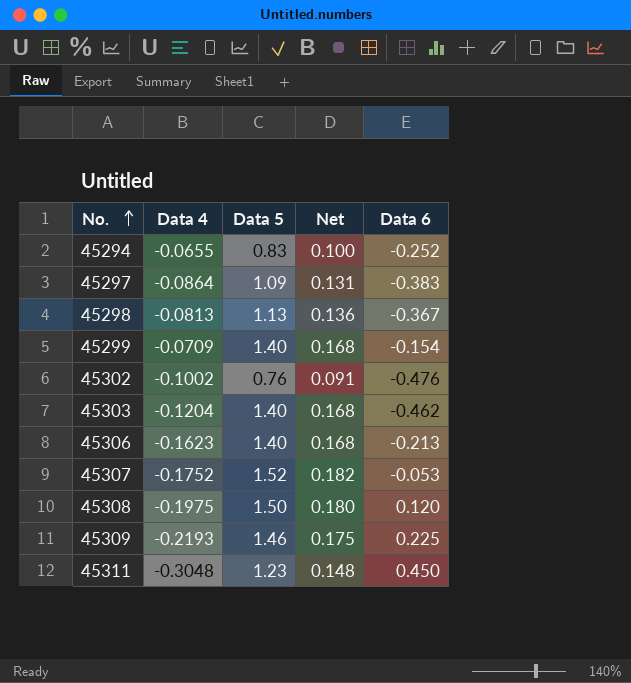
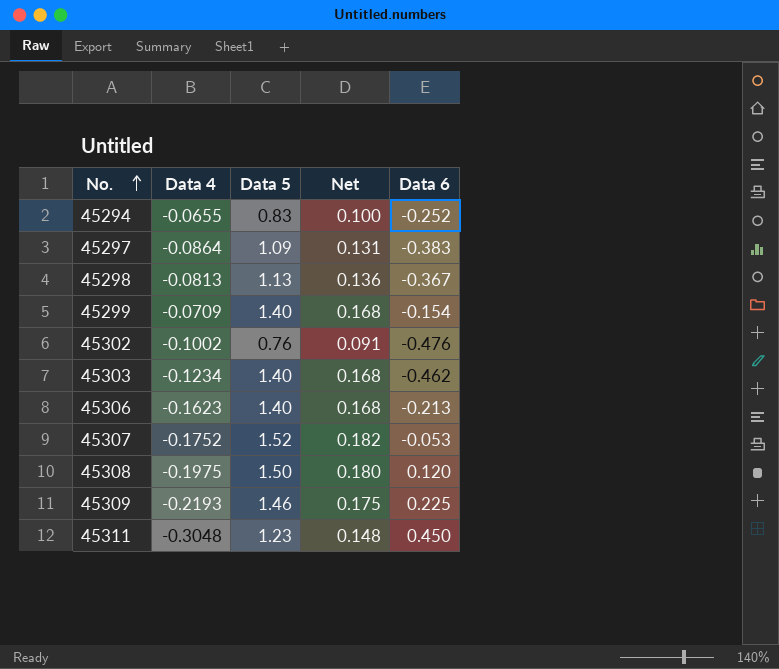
45303 | Data 4: -0.1204 -> -0.1234

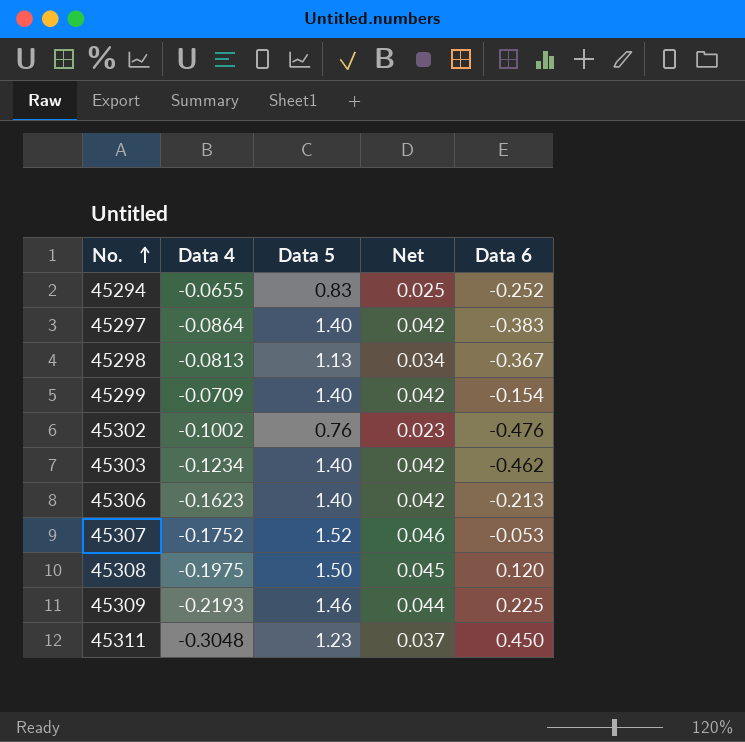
column Net | formula: [Data 5] * 0.12 -> [Data 5] * 0.03
45297 | Data 5: 1.09 -> 1.40

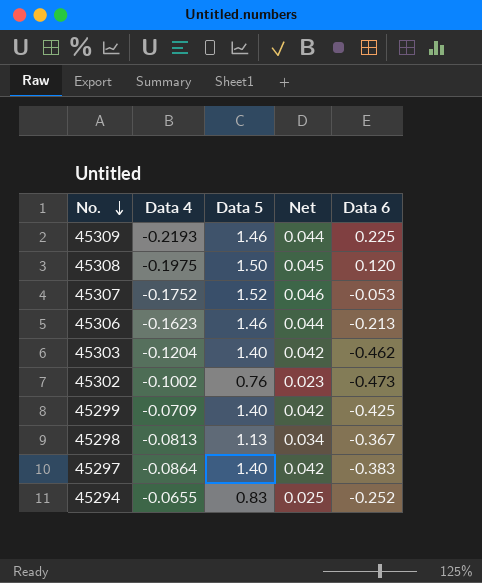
row order: No. ascending -> No. descending
row 45311: -0.3048 | 1.23 | 0.037 | 0.450 -> none
45306 | Data 5: 1.40 -> 1.46
45306 | Net: 0.042 -> 0.044
45303 | Data 4: -0.1234 -> -0.1204
45302 | Data 6: -0.476 -> -0.473
45299 | Data 6: -0.154 -> -0.425

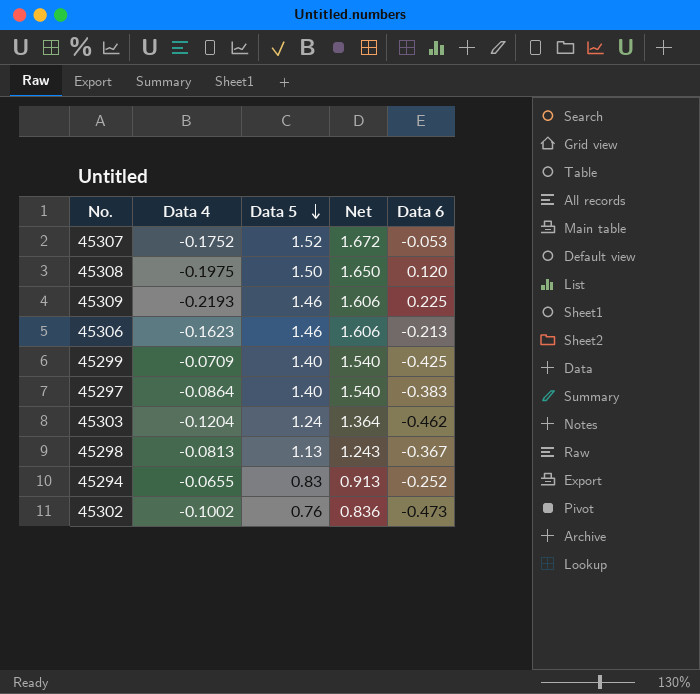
row order: No. descending -> Data 5 descending
column Net | formula: [Data 5] * 0.03 -> [Data 5] * 1.1
45303 | Data 5: 1.40 -> 1.24

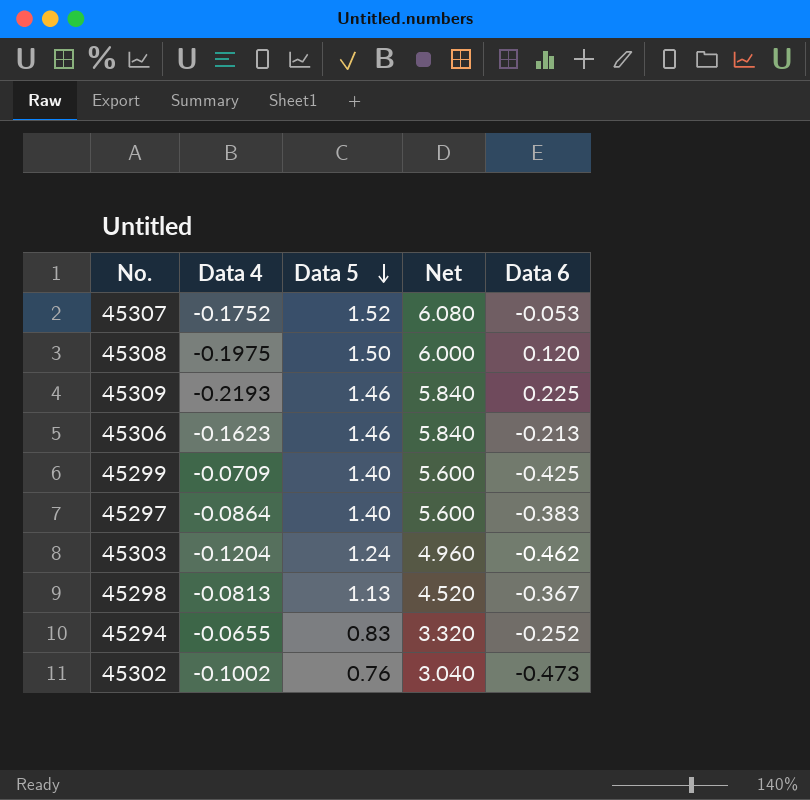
column Net | formula: [Data 5] * 1.1 -> [Data 5] * 4

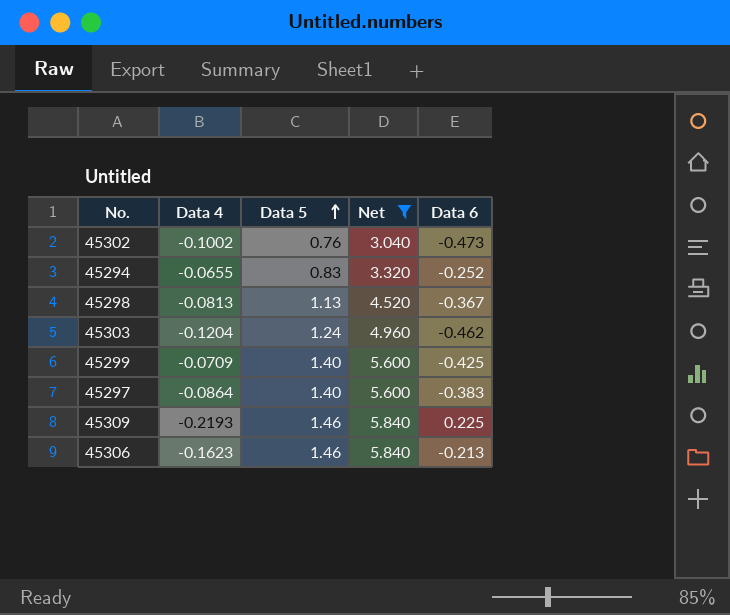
filter: none -> Net <= 5.840
row order: Data 5 descending -> Data 5 ascending

